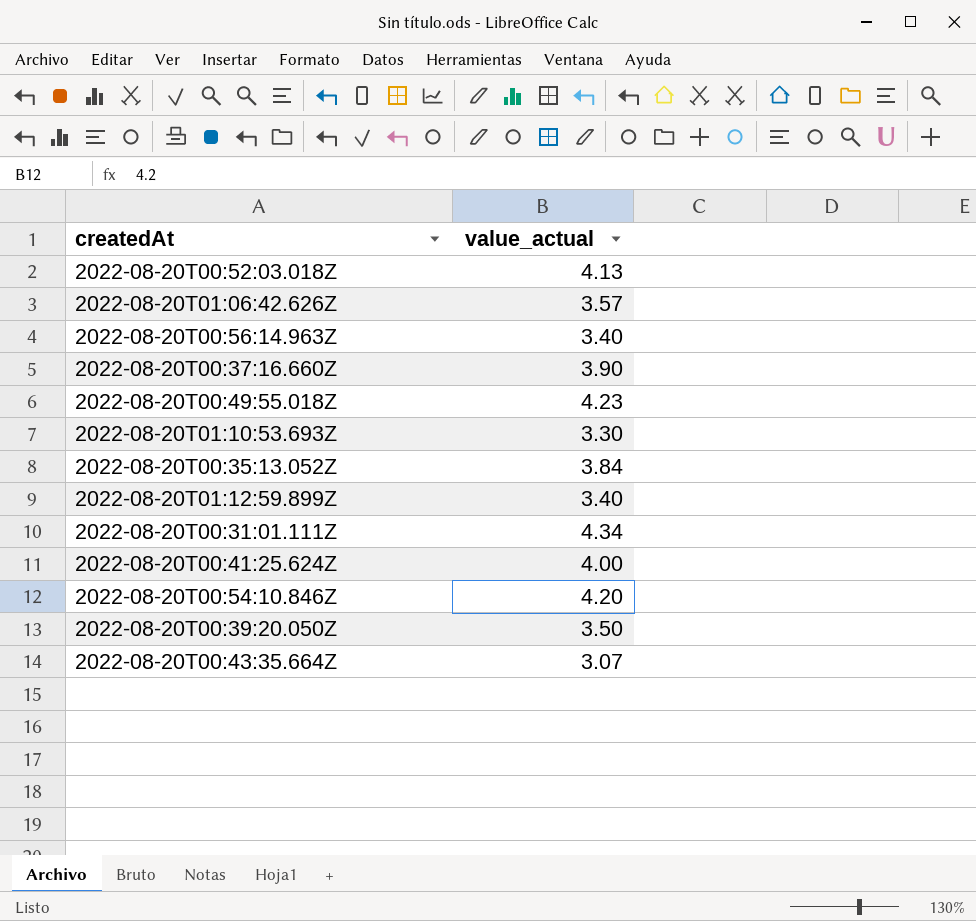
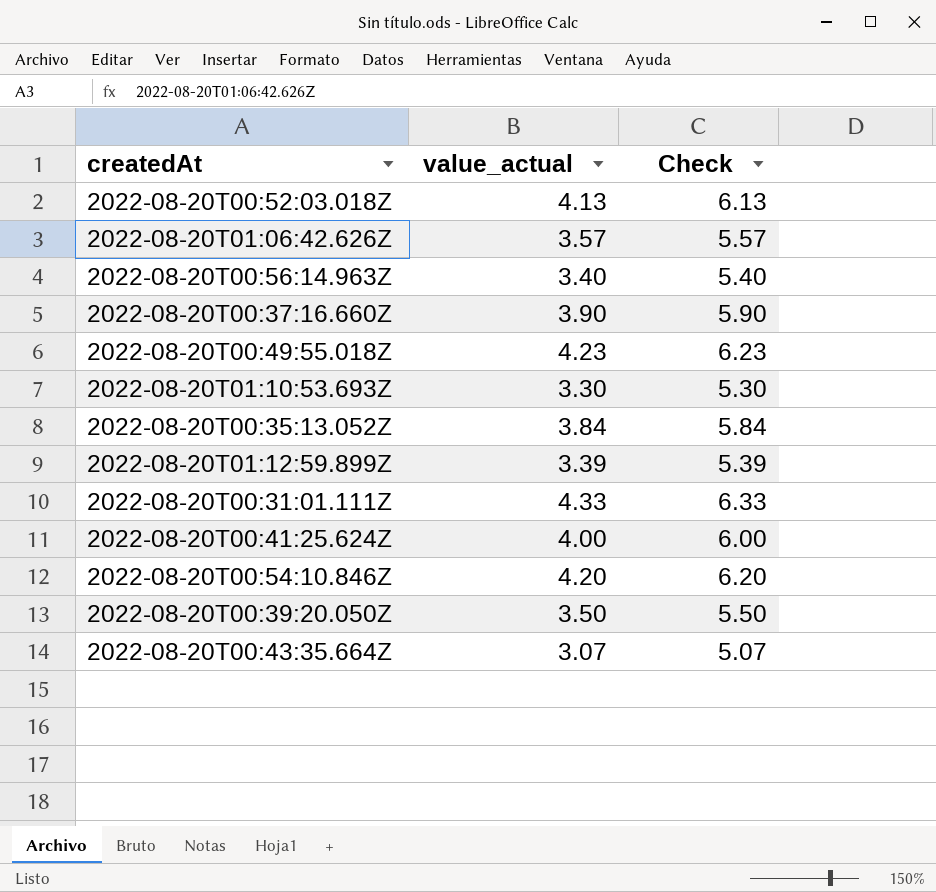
column Check | formula: none -> [value_actual] + 2
2022-08-20T01:12:59.899Z | value_actual: 3.40 -> 3.39
2022-08-20T00:31:01.111Z | value_actual: 4.34 -> 4.33

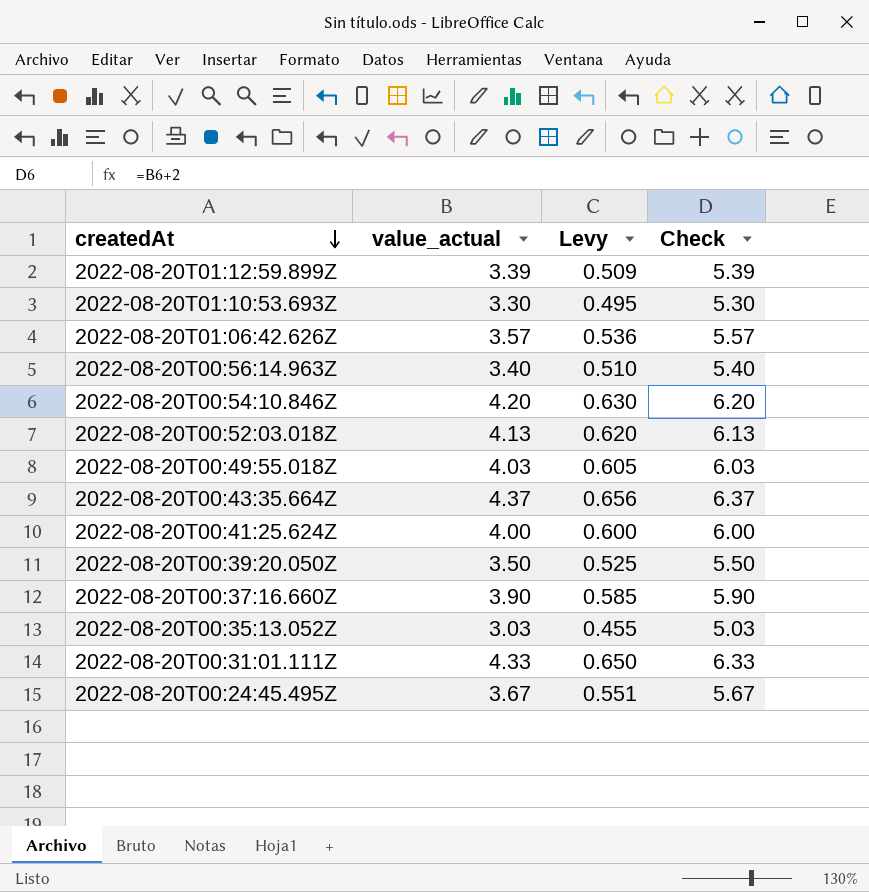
row order: none -> createdAt descending
column Levy | formula: none -> [value_actual] * 0.15
2022-08-20T00:49:55.018Z | value_actual: 4.23 -> 4.03
2022-08-20T00:49:55.018Z | Check: 6.23 -> 6.03
2022-08-20T00:43:35.664Z | value_actual: 3.07 -> 4.37
2022-08-20T00:43:35.664Z | Check: 5.07 -> 6.37
2022-08-20T00:35:13.052Z | value_actual: 3.84 -> 3.03
2022-08-20T00:35:13.052Z | Check: 5.84 -> 5.03
row 2022-08-20T00:24:45.495Z: none -> 3.67 | 0.551 | 5.67

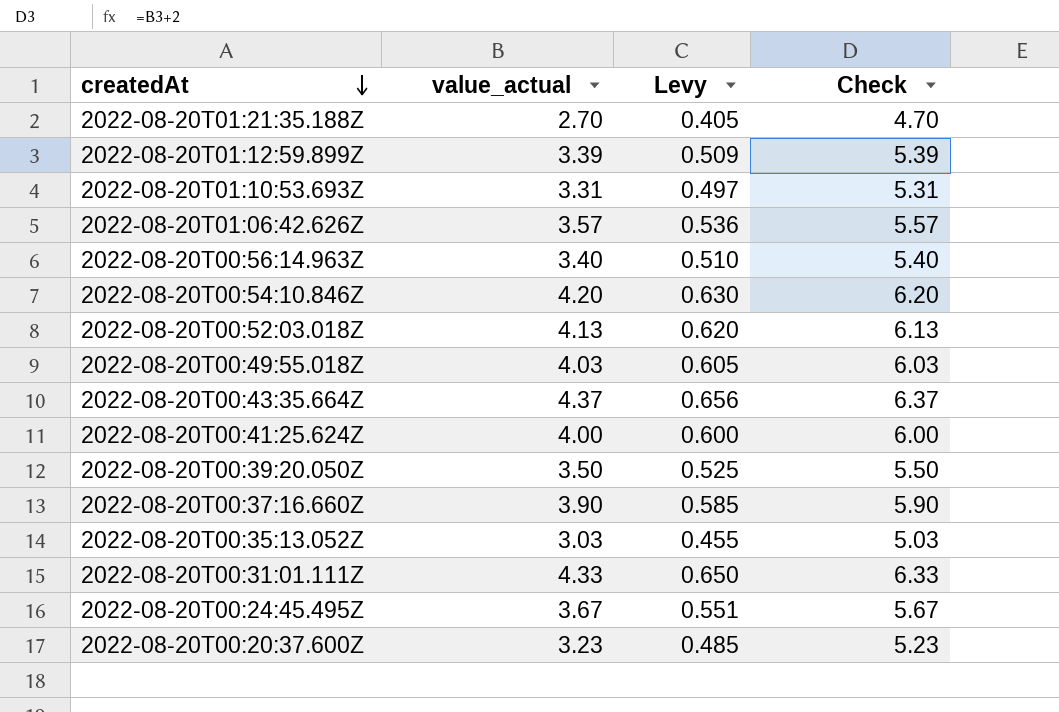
row 2022-08-20T01:21:35.188Z: none -> 2.70 | 0.405 | 4.70
2022-08-20T01:10:53.693Z | value_actual: 3.30 -> 3.31
2022-08-20T01:10:53.693Z | Levy: 0.495 -> 0.497
2022-08-20T01:10:53.693Z | Check: 5.30 -> 5.31
row 2022-08-20T00:20:37.600Z: none -> 3.23 | 0.485 | 5.23

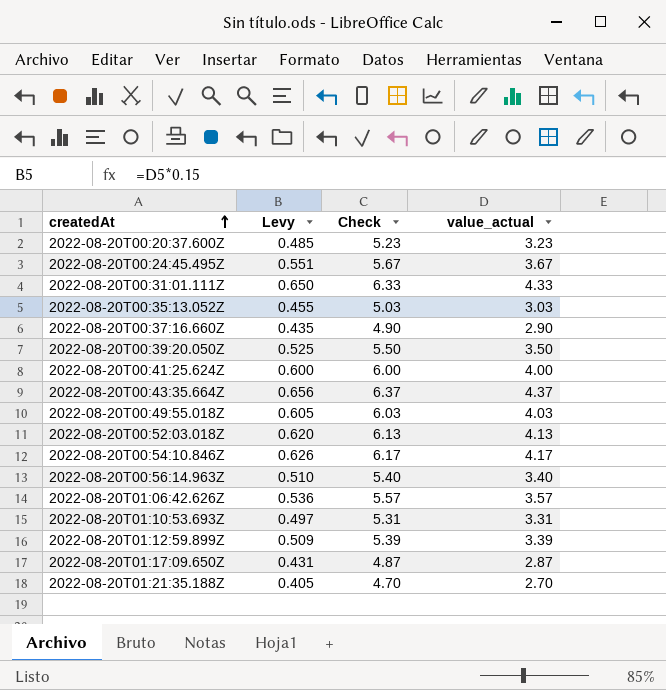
row order: createdAt descending -> createdAt ascending
column value_actual | position: 2 -> 4
2022-08-20T00:37:16.660Z | Levy: 0.585 -> 0.435
2022-08-20T00:37:16.660Z | Check: 5.90 -> 4.90
2022-08-20T00:37:16.660Z | value_actual: 3.90 -> 2.90
2022-08-20T00:54:10.846Z | Levy: 0.630 -> 0.626
2022-08-20T00:54:10.846Z | Check: 6.20 -> 6.17
2022-08-20T00:54:10.846Z | value_actual: 4.20 -> 4.17
row 2022-08-20T01:17:09.650Z: none -> 0.431 | 4.87 | 2.87

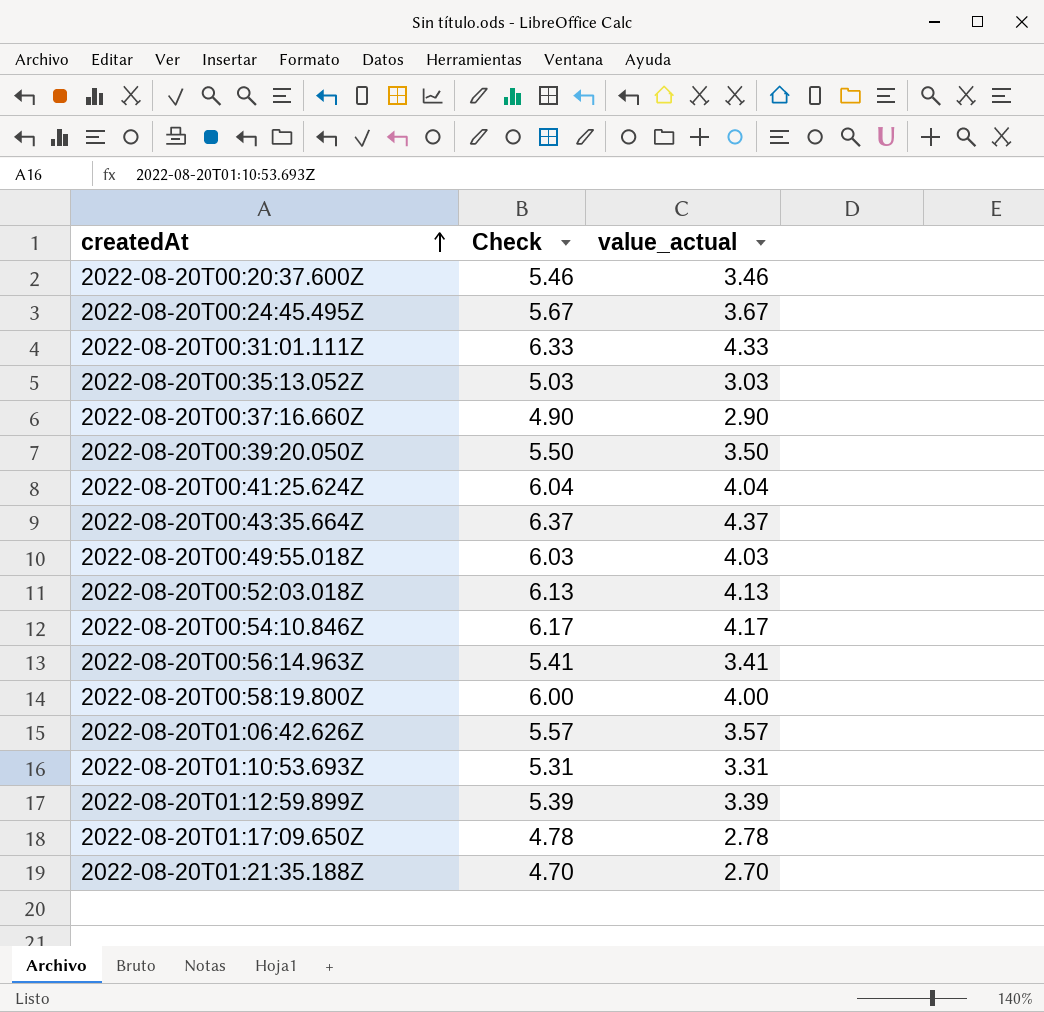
column Levy | formula: [value_actual] * 0.15 -> none
2022-08-20T00:20:37.600Z | Check: 5.23 -> 5.46
2022-08-20T00:20:37.600Z | value_actual: 3.23 -> 3.46
2022-08-20T00:41:25.624Z | Check: 6.00 -> 6.04
2022-08-20T00:41:25.624Z | value_actual: 4.00 -> 4.04
2022-08-20T00:56:14.963Z | Check: 5.40 -> 5.41
2022-08-20T00:56:14.963Z | value_actual: 3.40 -> 3.41
row 2022-08-20T00:58:19.800Z: none -> 6.00 | 4.00
2022-08-20T01:17:09.650Z | Check: 4.87 -> 4.78
2022-08-20T01:17:09.650Z | value_actual: 2.87 -> 2.78

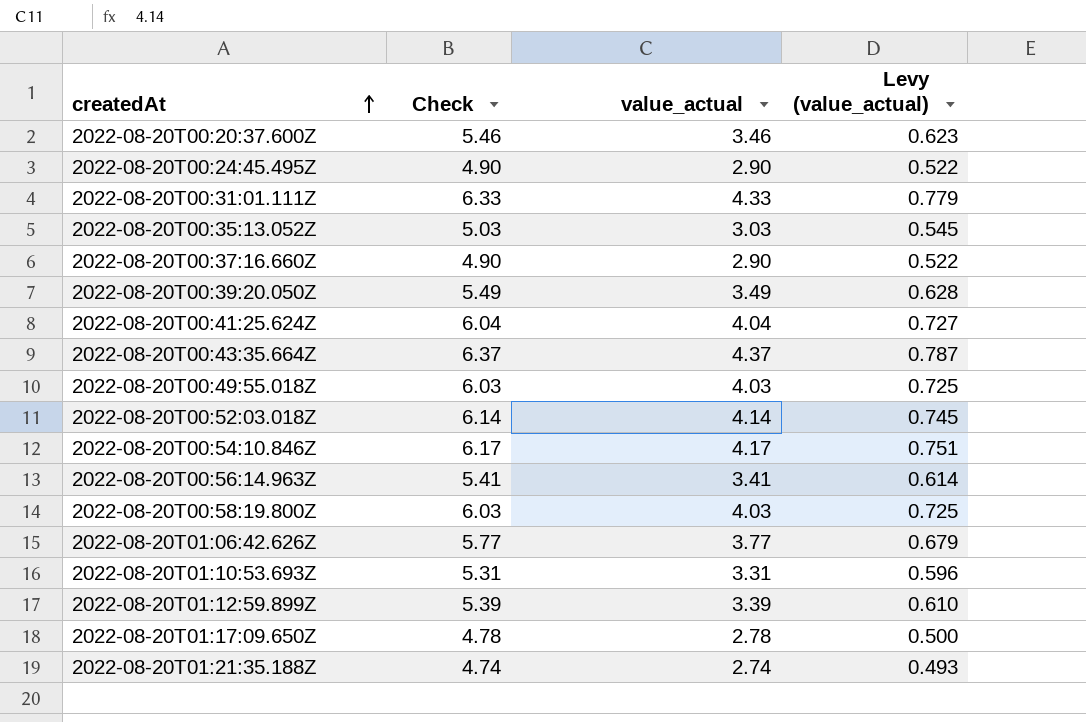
column Levy (value_actual) | formula: none -> [value_actual] * 0.18
2022-08-20T00:24:45.495Z | Check: 5.67 -> 4.90
2022-08-20T00:24:45.495Z | value_actual: 3.67 -> 2.90
2022-08-20T00:39:20.050Z | Check: 5.50 -> 5.49
2022-08-20T00:39:20.050Z | value_actual: 3.50 -> 3.49
2022-08-20T00:52:03.018Z | Check: 6.13 -> 6.14
2022-08-20T00:52:03.018Z | value_actual: 4.13 -> 4.14
2022-08-20T00:58:19.800Z | Check: 6.00 -> 6.03
2022-08-20T00:58:19.800Z | value_actual: 4.00 -> 4.03
2022-08-20T01:06:42.626Z | Check: 5.57 -> 5.77
2022-08-20T01:06:42.626Z | value_actual: 3.57 -> 3.77
2022-08-20T01:21:35.188Z | Check: 4.70 -> 4.74
2022-08-20T01:21:35.188Z | value_actual: 2.70 -> 2.74

